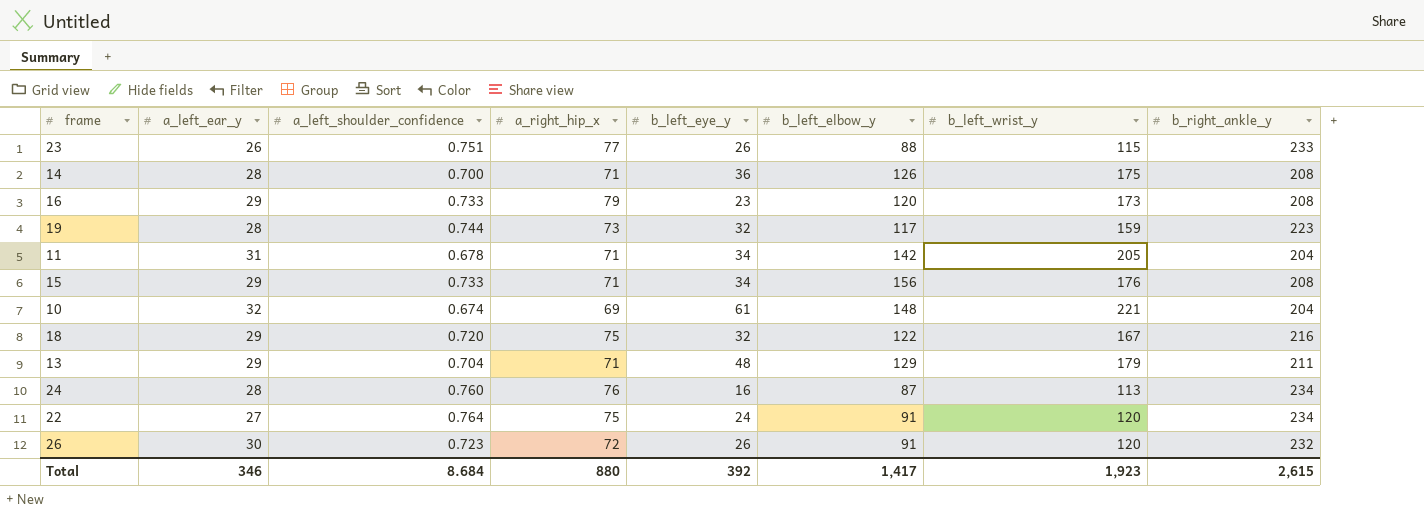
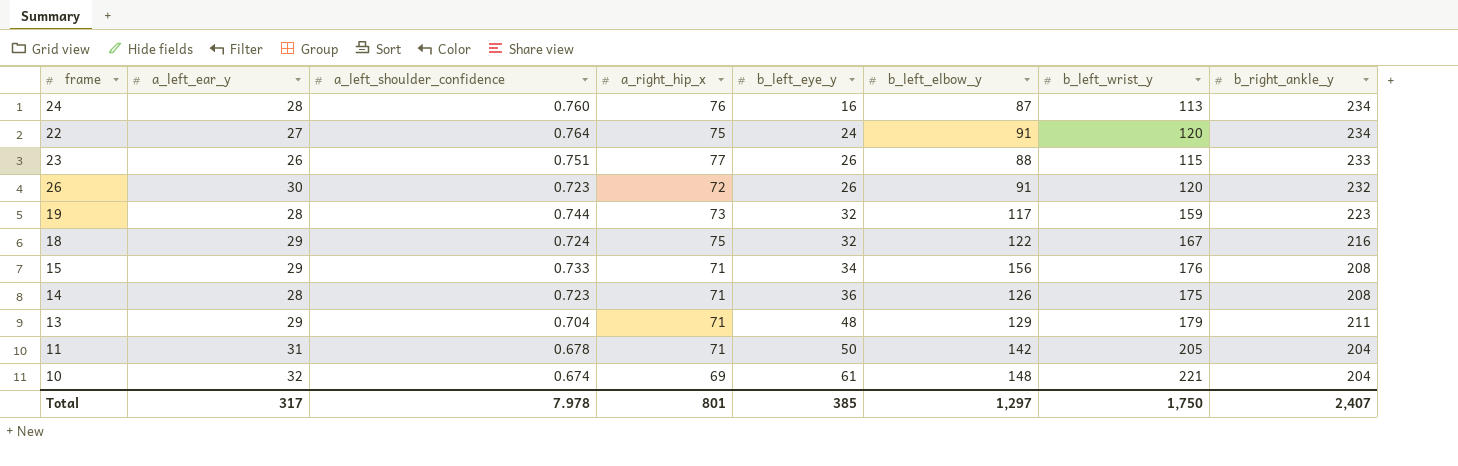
row order: none -> b_left_eye_y ascending
row 16: 29 | 0.733 | 79 | 23 | 120 | 173 | 208 -> none
18 | a_left_shoulder_confidence: 0.720 -> 0.724
14 | a_left_shoulder_confidence: 0.700 -> 0.723
11 | b_left_eye_y: 34 -> 50
Total | a_left_ear_y: 346 -> 317
Total | a_left_shoulder_confidence: 8.684 -> 7.978
Total | a_right_hip_x: 880 -> 801
Total | b_left_eye_y: 392 -> 385
Total | b_left_elbow_y: 1,417 -> 1,297
Total | b_left_wrist_y: 1,923 -> 1,750
Total | b_right_ankle_y: 2,615 -> 2,407

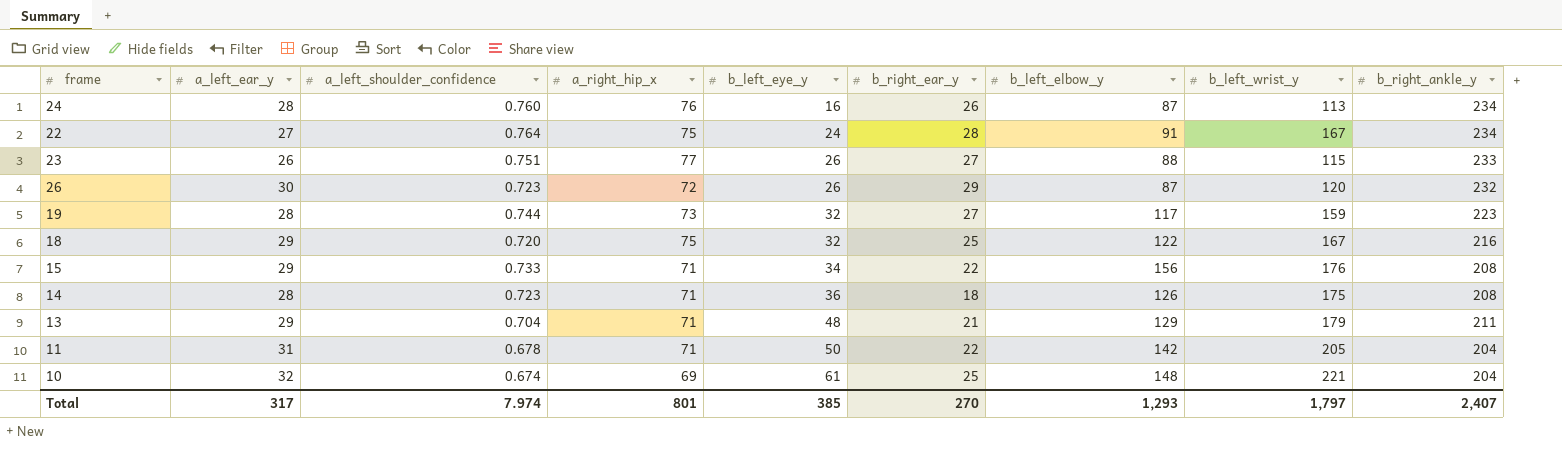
column b_right_ear_y | position: none -> 6
22 | b_left_wrist_y: 120 -> 167
26 | b_left_elbow_y: 91 -> 87
18 | a_left_shoulder_confidence: 0.724 -> 0.720
Total | a_left_shoulder_confidence: 7.978 -> 7.974
Total | b_left_elbow_y: 1,297 -> 1,293
Total | b_left_wrist_y: 1,750 -> 1,797

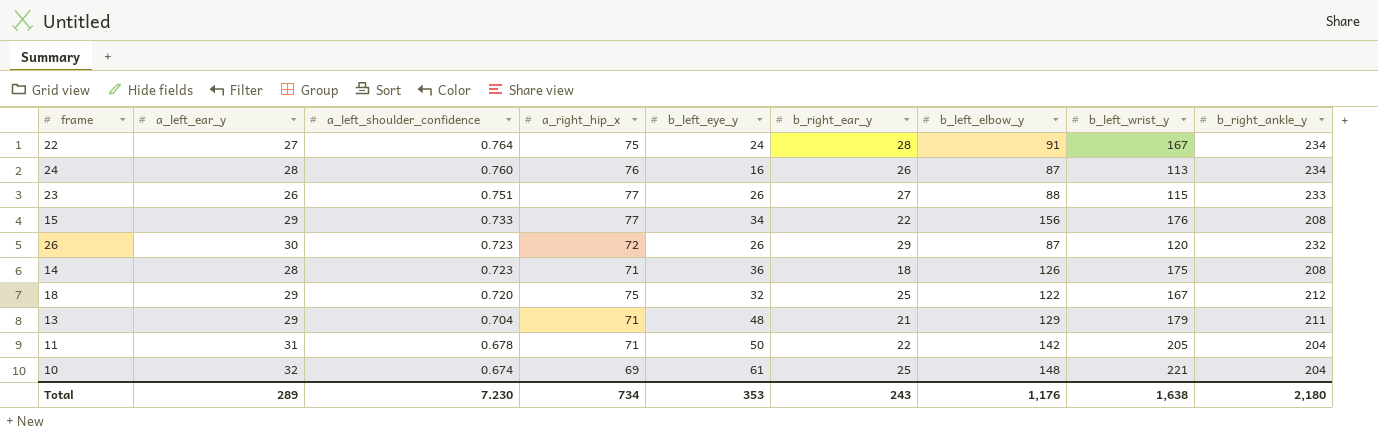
row order: b_left_eye_y ascending -> a_left_shoulder_confidence descending
row 19: 28 | 0.744 | 73 | 32 | 27 | 117 | 159 | 223 -> none
15 | a_right_hip_x: 71 -> 77
18 | b_right_ankle_y: 216 -> 212
Total | a_left_ear_y: 317 -> 289
Total | a_left_shoulder_confidence: 7.974 -> 7.230
Total | a_right_hip_x: 801 -> 734
Total | b_left_eye_y: 385 -> 353
Total | b_right_ear_y: 270 -> 243
Total | b_left_elbow_y: 1,293 -> 1,176
Total | b_left_wrist_y: 1,797 -> 1,638
Total | b_right_ankle_y: 2,407 -> 2,180

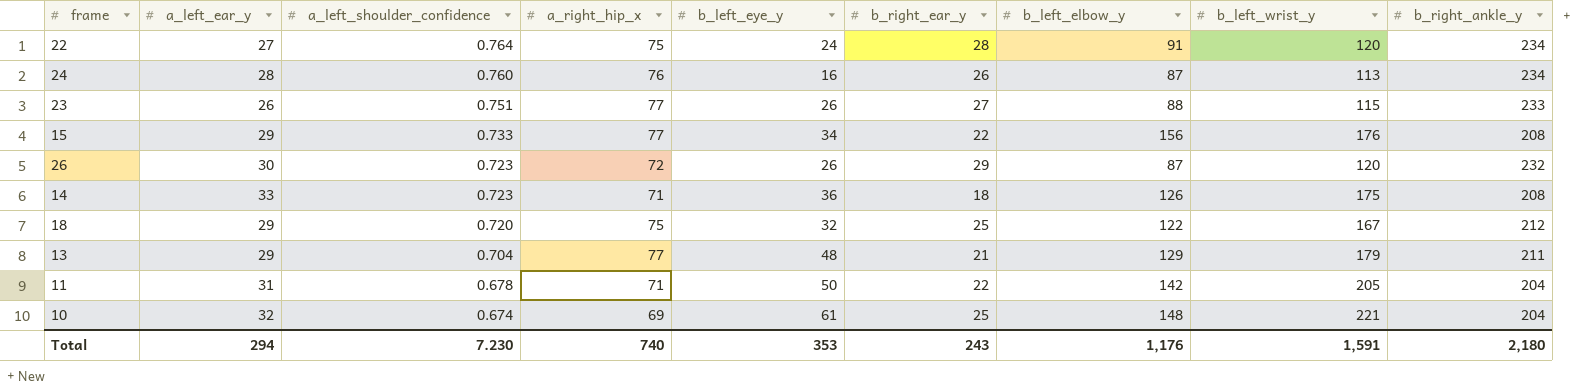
22 | b_left_wrist_y: 167 -> 120
14 | a_left_ear_y: 28 -> 33
13 | a_right_hip_x: 71 -> 77
Total | a_left_ear_y: 289 -> 294
Total | a_right_hip_x: 734 -> 740
Total | b_left_wrist_y: 1,638 -> 1,591

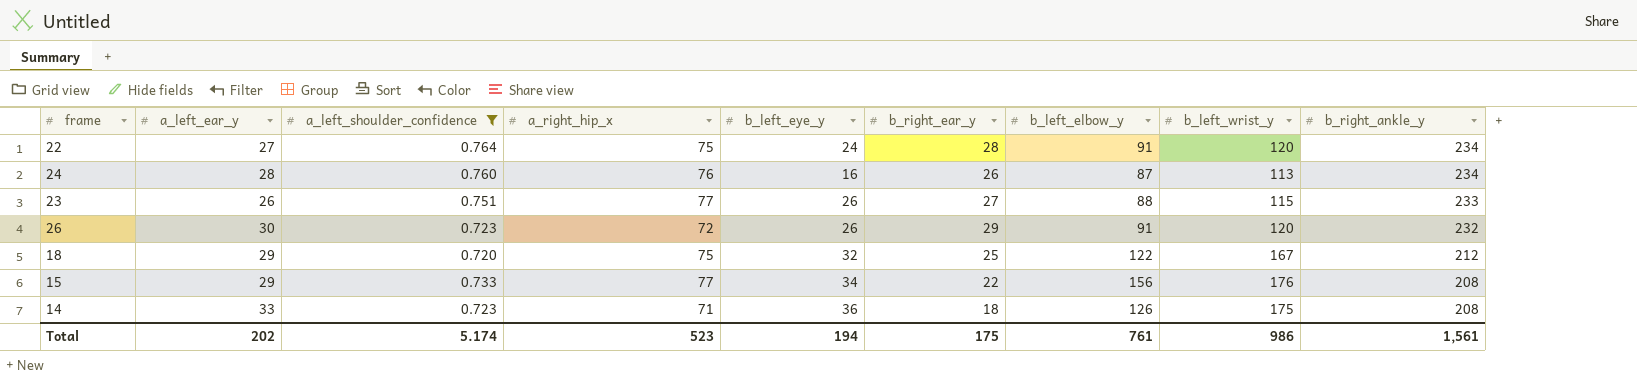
filter: none -> a_left_shoulder_confidence >= 0.720
row order: a_left_shoulder_confidence descending -> b_right_ankle_y descending
26 | b_left_elbow_y: 87 -> 91
Total | a_left_ear_y: 294 -> 202
Total | a_left_shoulder_confidence: 7.230 -> 5.174
Total | a_right_hip_x: 740 -> 523
Total | b_left_eye_y: 353 -> 194
Total | b_right_ear_y: 243 -> 175
Total | b_left_elbow_y: 1,176 -> 761
Total | b_left_wrist_y: 1,591 -> 986
Total | b_right_ankle_y: 2,180 -> 1,561

